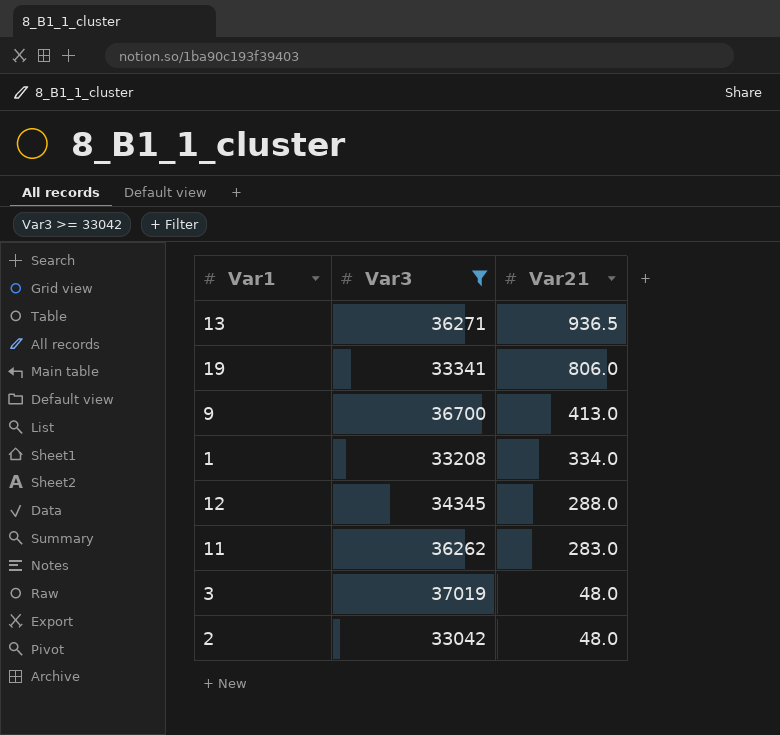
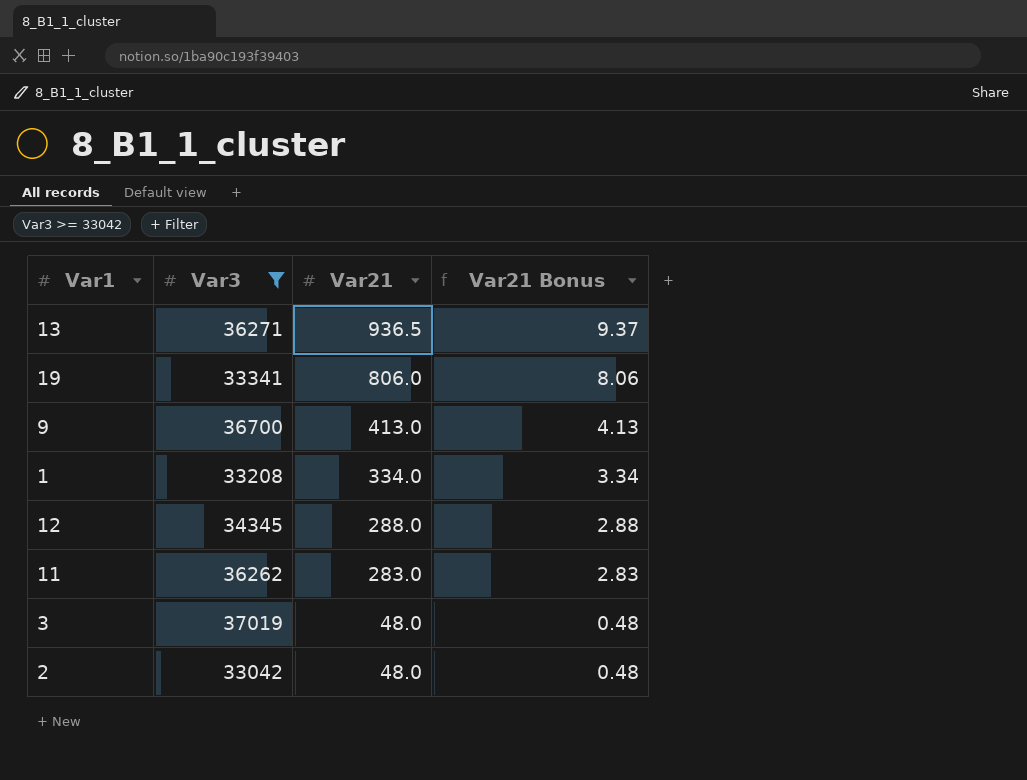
column Var21 Bonus | formula: none -> [Var21] * 0.01

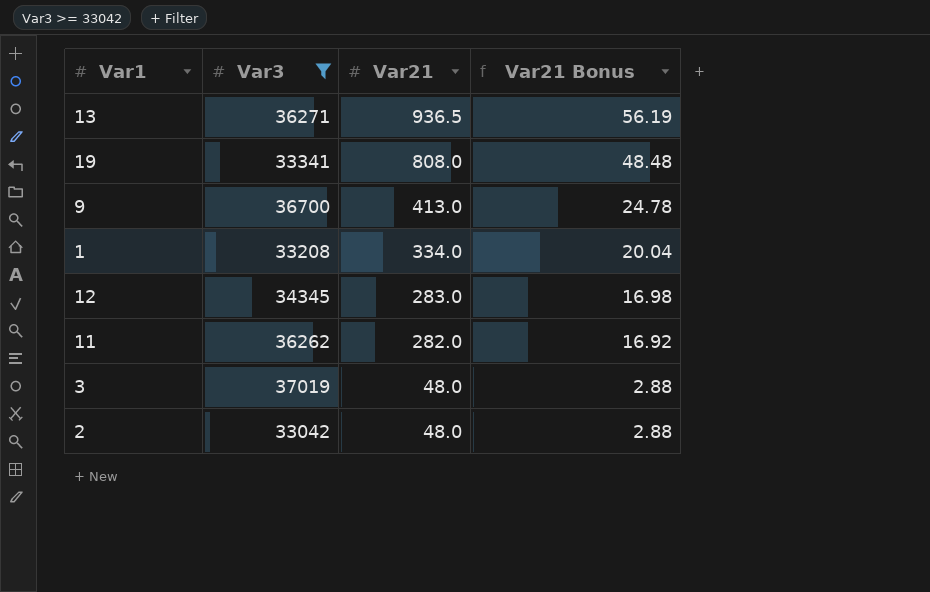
column Var21 Bonus | formula: [Var21] * 0.01 -> [Var21] * 0.06
19 | Var21: 806.0 -> 808.0
12 | Var21: 288.0 -> 283.0
11 | Var21: 283.0 -> 282.0

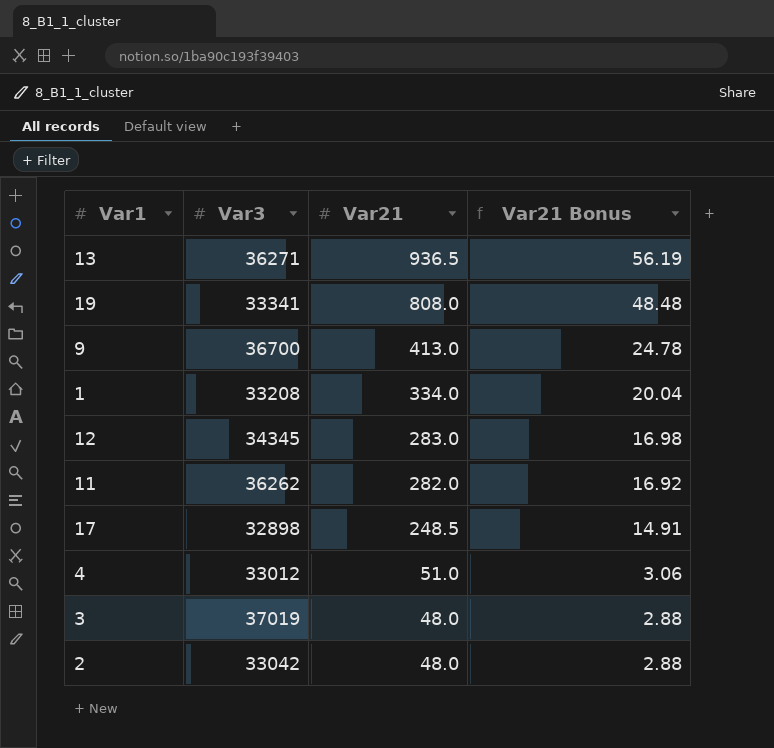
filter: Var3 >= 33042 -> none

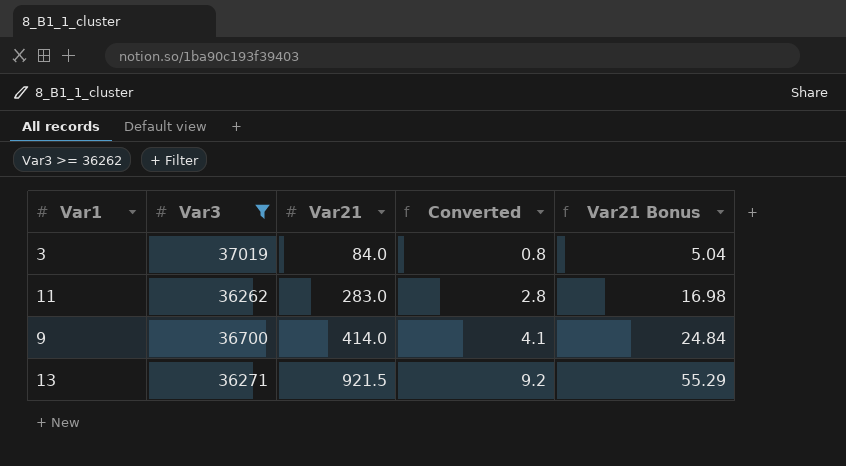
filter: none -> Var3 >= 36262
row order: Var21 descending -> Var21 ascending
column Converted | formula: none -> [Var21] * 0.01
3 | Var21: 48.0 -> 84.0
3 | Var21 Bonus: 2.88 -> 5.04
11 | Var21: 282.0 -> 283.0
11 | Var21 Bonus: 16.92 -> 16.98
9 | Var21: 413.0 -> 414.0
9 | Var21 Bonus: 24.78 -> 24.84
13 | Var21: 936.5 -> 921.5
13 | Var21 Bonus: 56.19 -> 55.29

